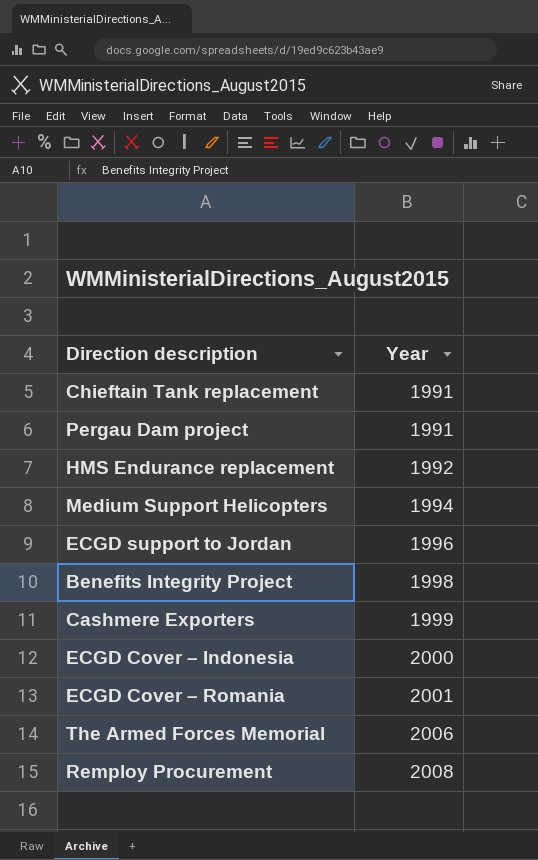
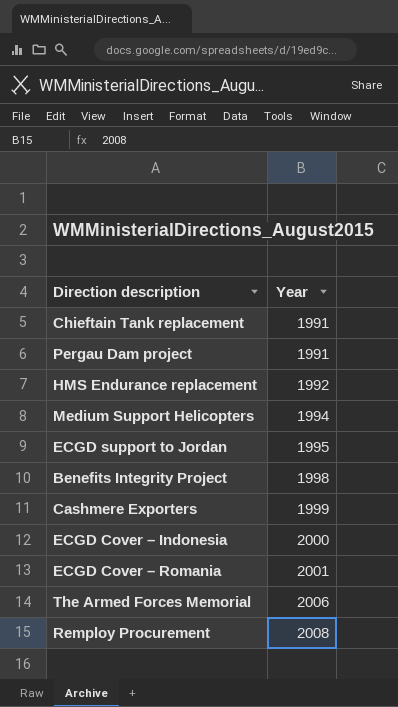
ECGD support to Jordan | Year: 1996 -> 1995

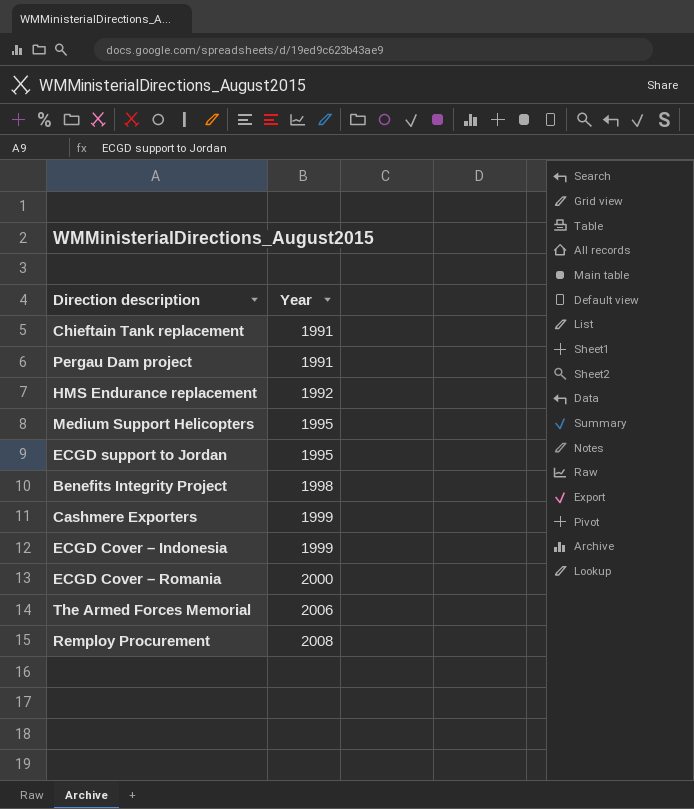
Medium Support Helicopters | Year: 1994 -> 1995
ECGD Cover – Indonesia | Year: 2000 -> 1999
ECGD Cover – Romania | Year: 2001 -> 2000

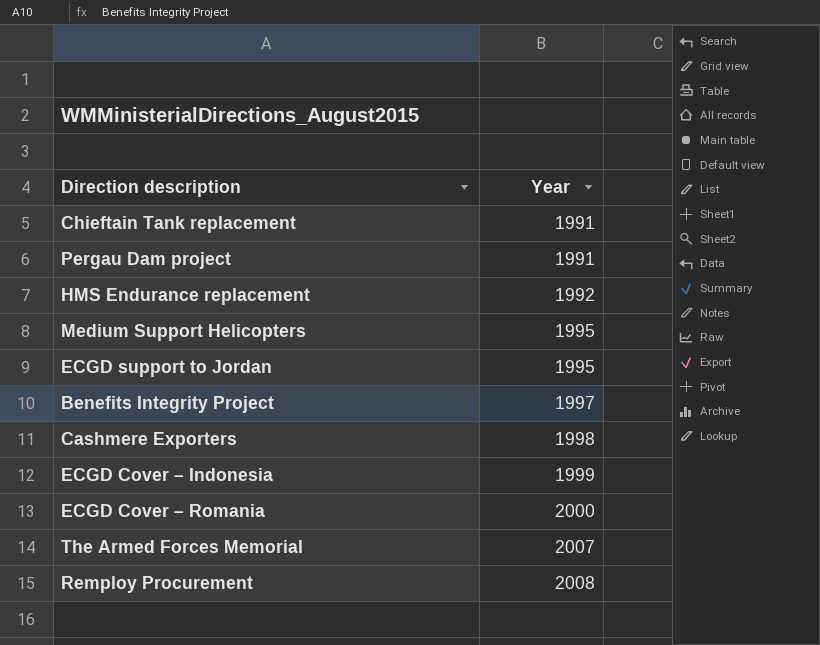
Benefits Integrity Project | Year: 1998 -> 1997
Cashmere Exporters | Year: 1999 -> 1998
The Armed Forces Memorial | Year: 2006 -> 2007

